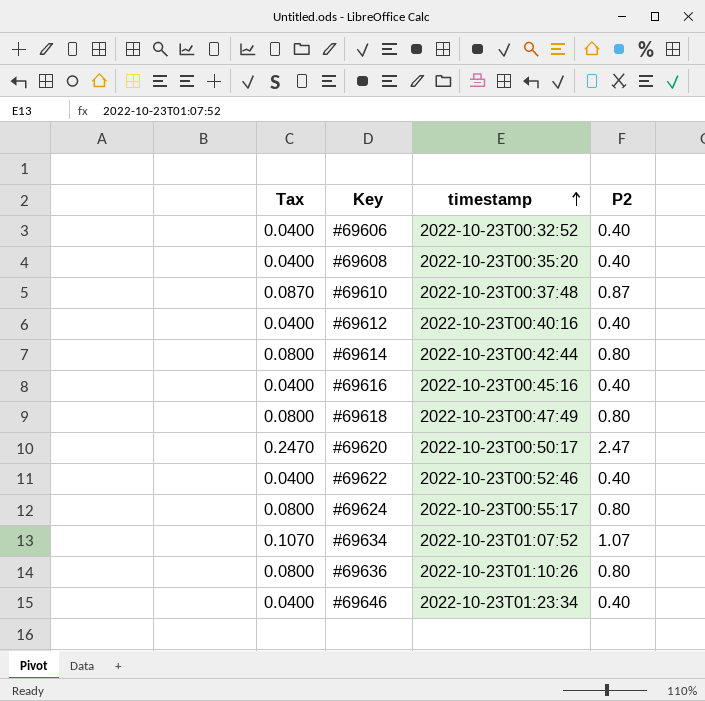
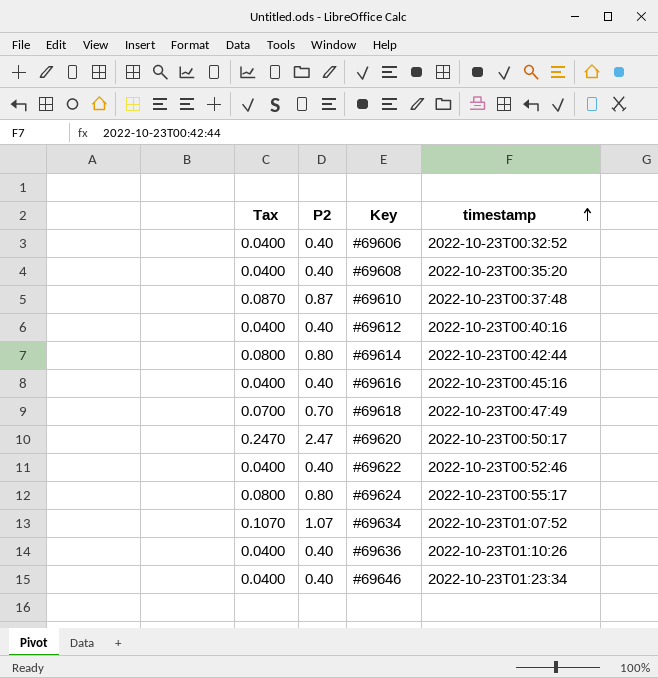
column P2 | position: 4 -> 2
#69618 | Tax: 0.0800 -> 0.0700
#69618 | P2: 0.80 -> 0.70
#69636 | Tax: 0.0800 -> 0.0400
#69636 | P2: 0.80 -> 0.40

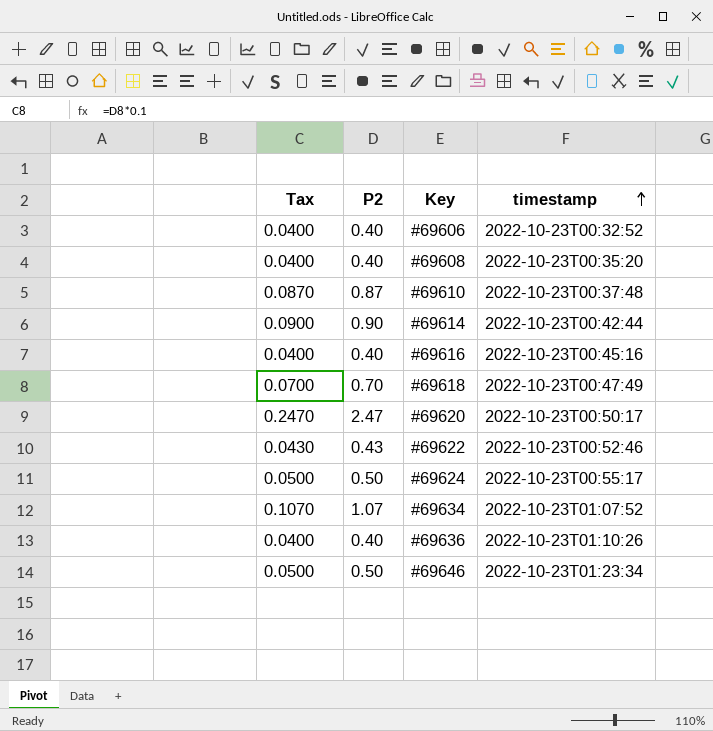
row #69612: 0.0400 | 0.40 | 2022-10-23T00:40:16 -> none
#69614 | Tax: 0.0800 -> 0.0900
#69614 | P2: 0.80 -> 0.90
#69622 | Tax: 0.0400 -> 0.0430
#69622 | P2: 0.40 -> 0.43
#69624 | Tax: 0.0800 -> 0.0500
#69624 | P2: 0.80 -> 0.50
#69646 | Tax: 0.0400 -> 0.0500
#69646 | P2: 0.40 -> 0.50

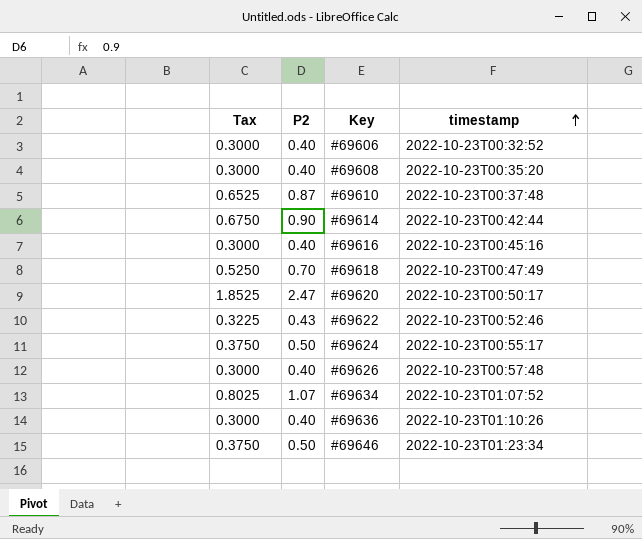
column Tax | formula: [P2] * 0.1 -> [P2] * 0.75
row #69626: none -> 0.3000 | 0.40 | 2022-10-23T00:57:48

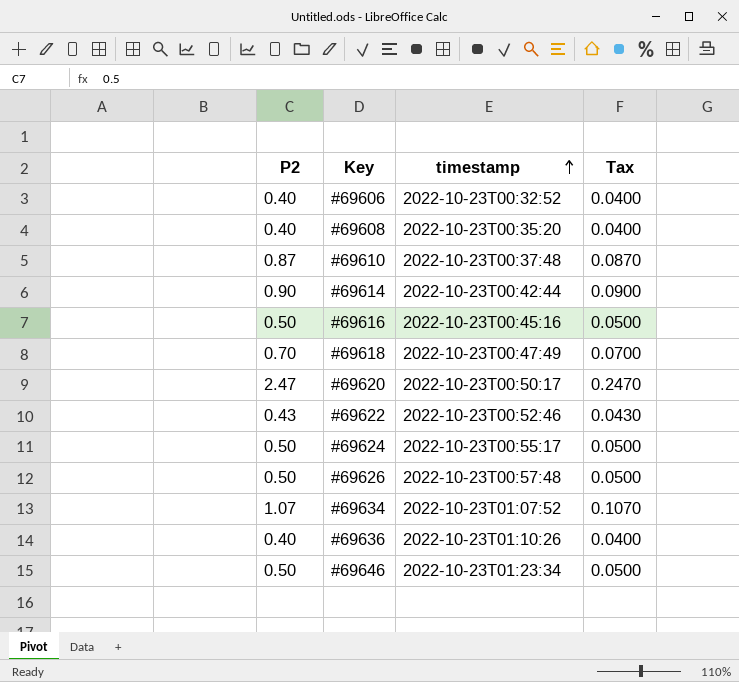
column Tax | formula: [P2] * 0.75 -> [P2] * 0.1
column Tax | position: 1 -> 4
#69616 | P2: 0.40 -> 0.50
#69626 | P2: 0.40 -> 0.50

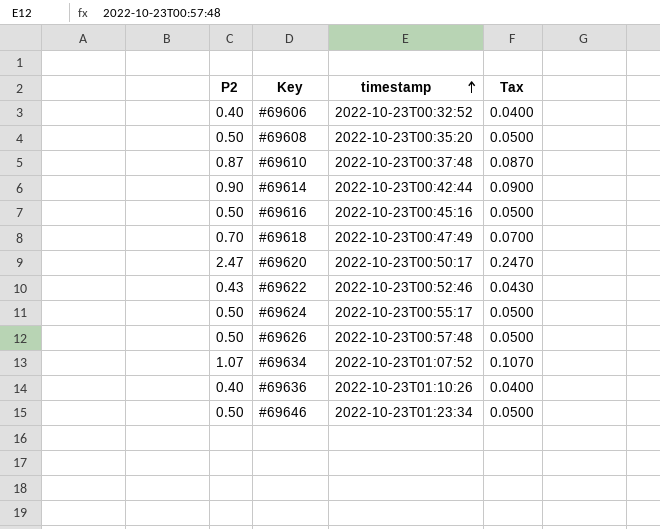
#69608 | P2: 0.40 -> 0.50
#69608 | Tax: 0.0400 -> 0.0500

